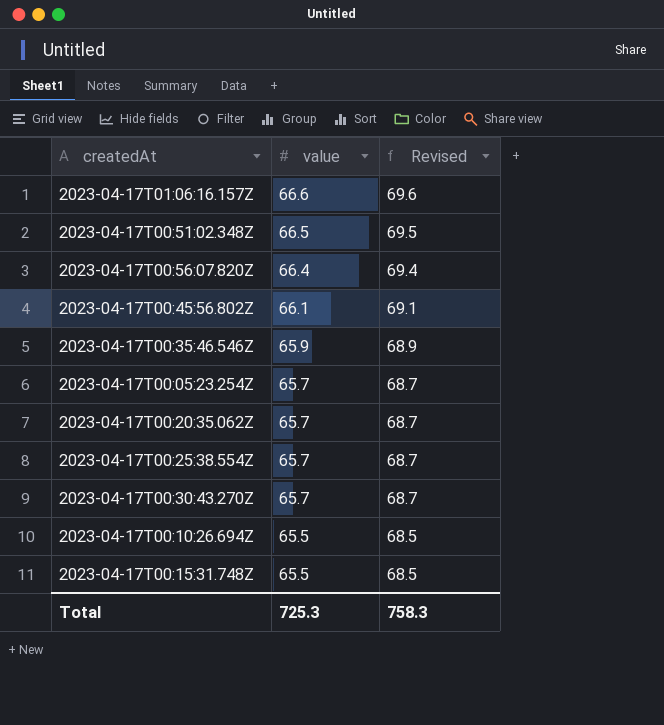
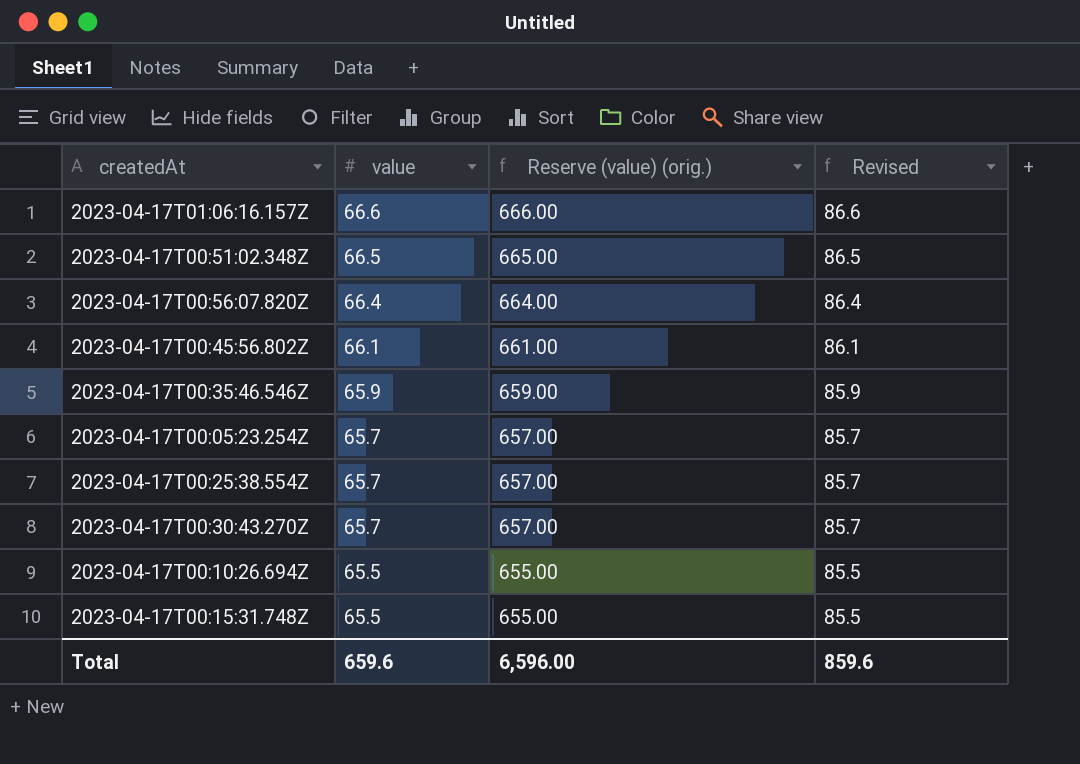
column Reserve (value) (orig.) | formula: none -> [value] * 10
column Revised | formula: [value] + 3 -> [value] + 20
row 2023-04-17T00:20:35.062Z: 65.7 | 68.7 -> none
Total | value: 725.3 -> 659.6
Total | Revised: 758.3 -> 859.6

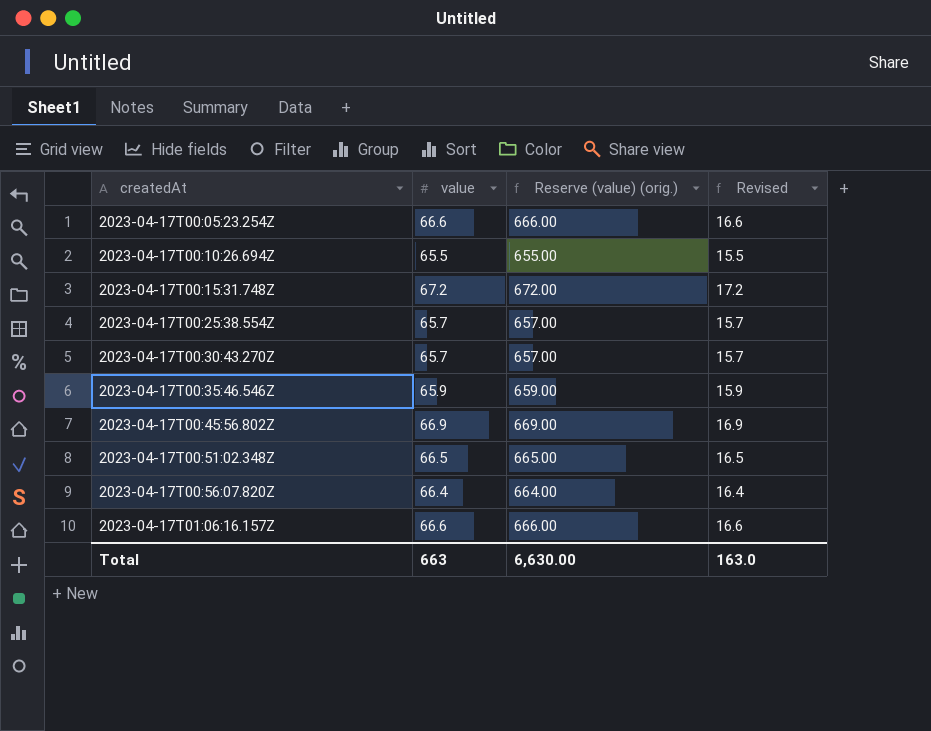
row order: value descending -> createdAt ascending
column Revised | formula: [value] + 20 -> [value] - 50
2023-04-17T00:05:23.254Z | value: 65.7 -> 66.6
2023-04-17T00:05:23.254Z | Reserve (value) (orig.): 657.00 -> 666.00
2023-04-17T00:15:31.748Z | value: 65.5 -> 67.2
2023-04-17T00:15:31.748Z | Reserve (value) (orig.): 655.00 -> 672.00
2023-04-17T00:45:56.802Z | value: 66.1 -> 66.9
2023-04-17T00:45:56.802Z | Reserve (value) (orig.): 661.00 -> 669.00
Total | value: 659.6 -> 663
Total | Reserve (value) (orig.): 6,596.00 -> 6,630.00
Total | Revised: 859.6 -> 163.0

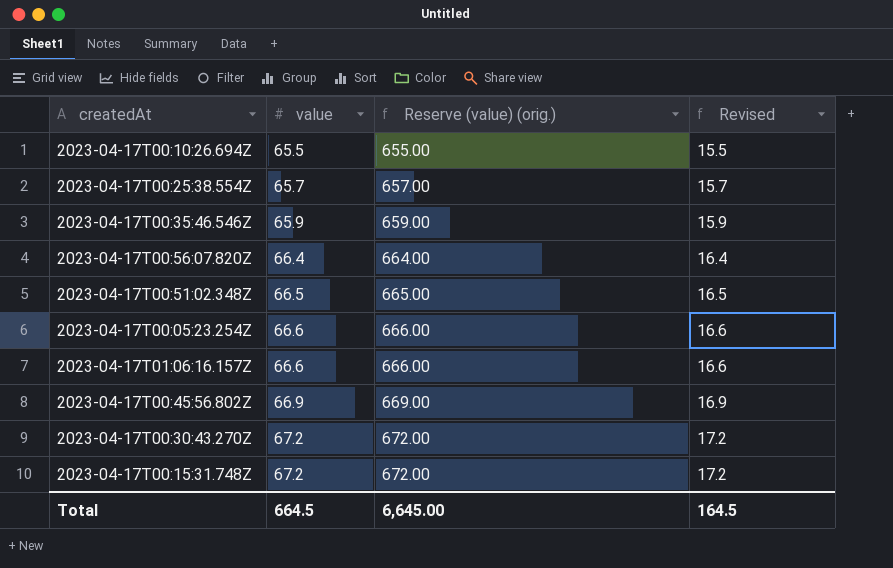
row order: createdAt ascending -> value ascending
2023-04-17T00:30:43.270Z | value: 65.7 -> 67.2
2023-04-17T00:30:43.270Z | Reserve (value) (orig.): 657.00 -> 672.00
2023-04-17T00:30:43.270Z | Revised: 15.7 -> 17.2
Total | value: 663 -> 664.5
Total | Reserve (value) (orig.): 6,630.00 -> 6,645.00
Total | Revised: 163.0 -> 164.5

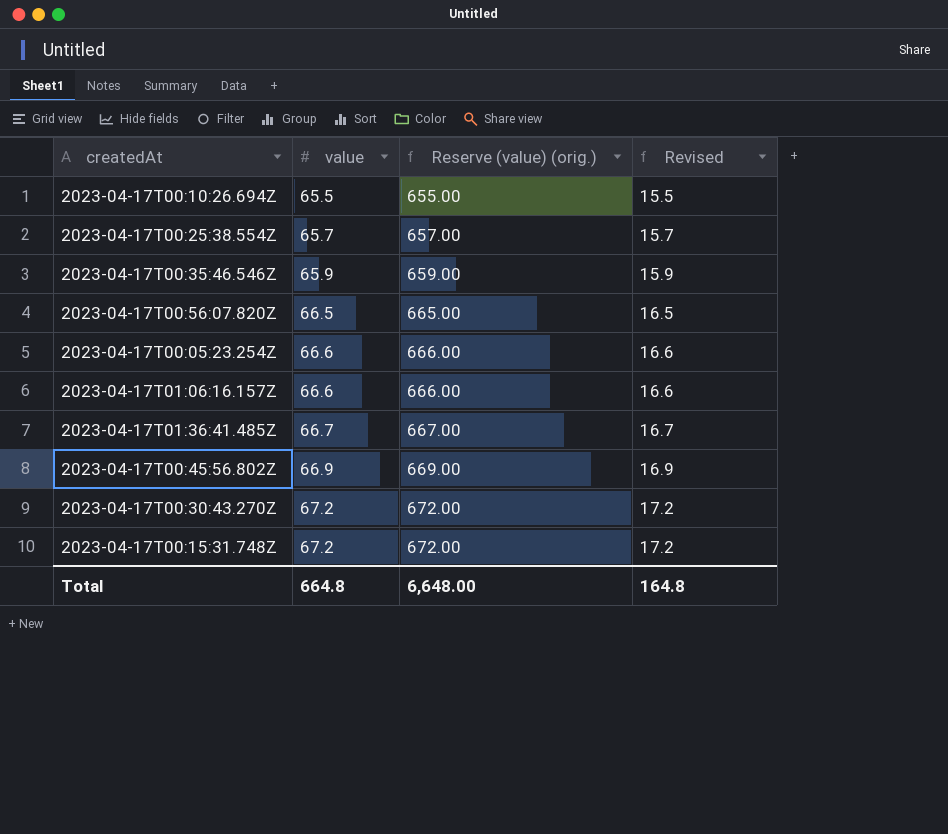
row 2023-04-17T00:51:02.348Z: 66.5 | 665.00 | 16.5 -> none
2023-04-17T00:56:07.820Z | value: 66.4 -> 66.5
2023-04-17T00:56:07.820Z | Reserve (value) (orig.): 664.00 -> 665.00
2023-04-17T00:56:07.820Z | Revised: 16.4 -> 16.5
row 2023-04-17T01:36:41.485Z: none -> 66.7 | 667.00 | 16.7
Total | value: 664.5 -> 664.8
Total | Reserve (value) (orig.): 6,645.00 -> 6,648.00
Total | Revised: 164.5 -> 164.8

